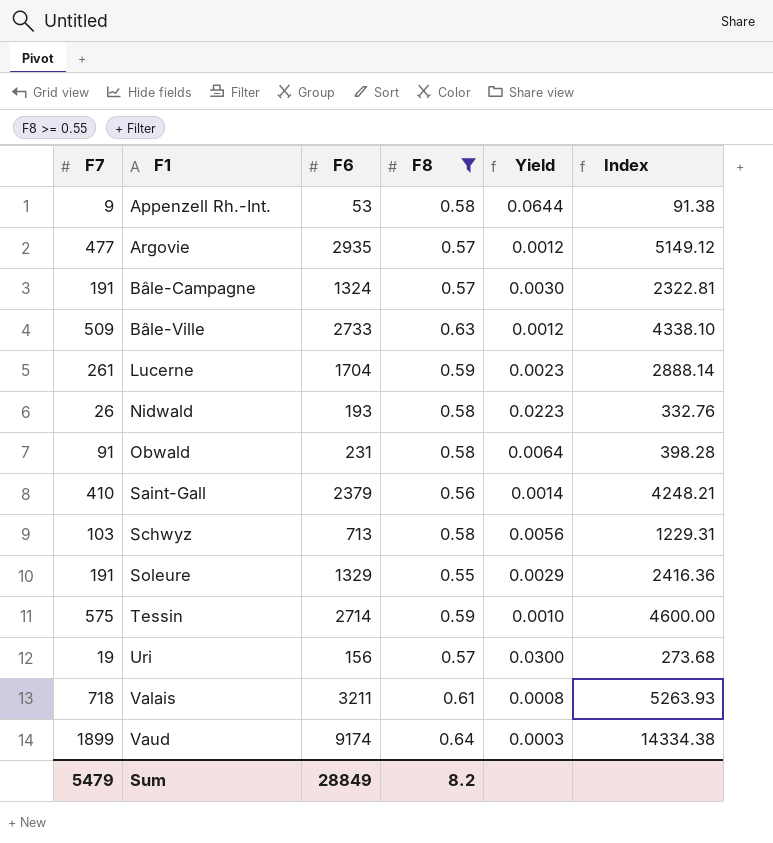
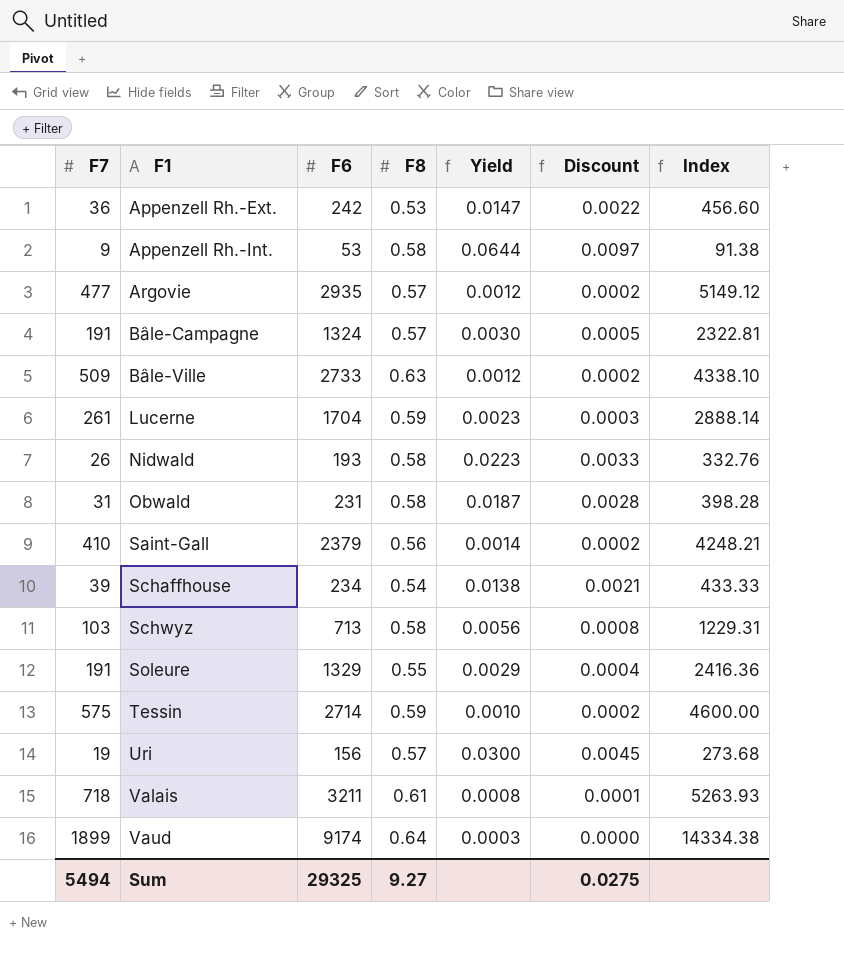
filter: F8 >= 0.55 -> none
column Discount | formula: none -> [Yield] * 0.15
Obwald | F7: 91 -> 31
Obwald | Yield: 0.0064 -> 0.0187
Sum | F7: 5479 -> 5494
Sum | F6: 28849 -> 29325
Sum | F8: 8.2 -> 9.27

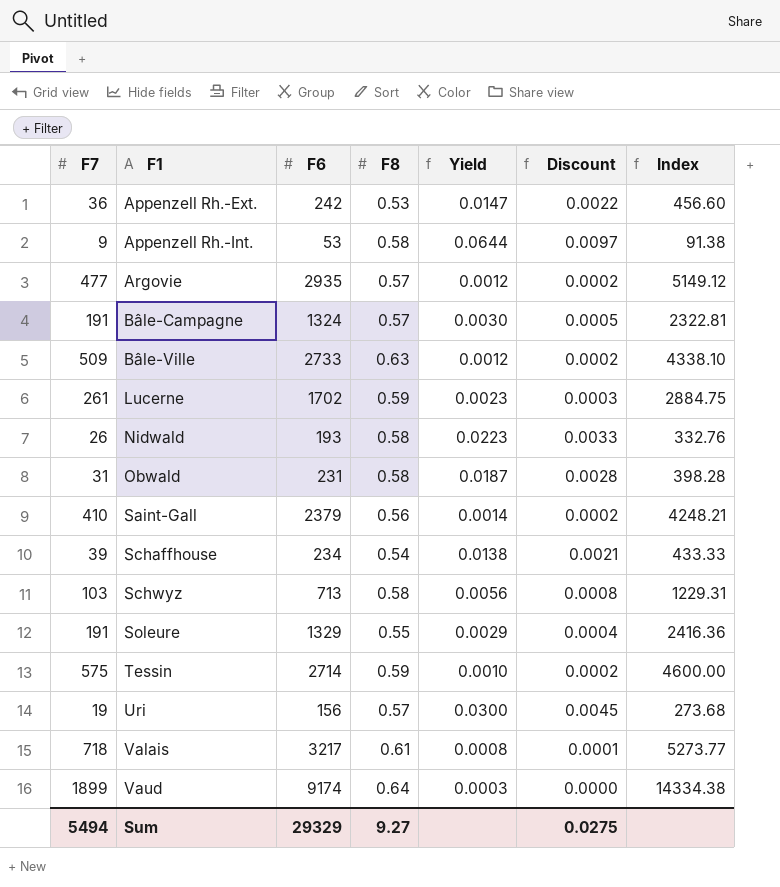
Lucerne | F6: 1704 -> 1702
Lucerne | Index: 2888.14 -> 2884.75
Valais | F6: 3211 -> 3217
Valais | Index: 5263.93 -> 5273.77
Sum | F6: 29325 -> 29329

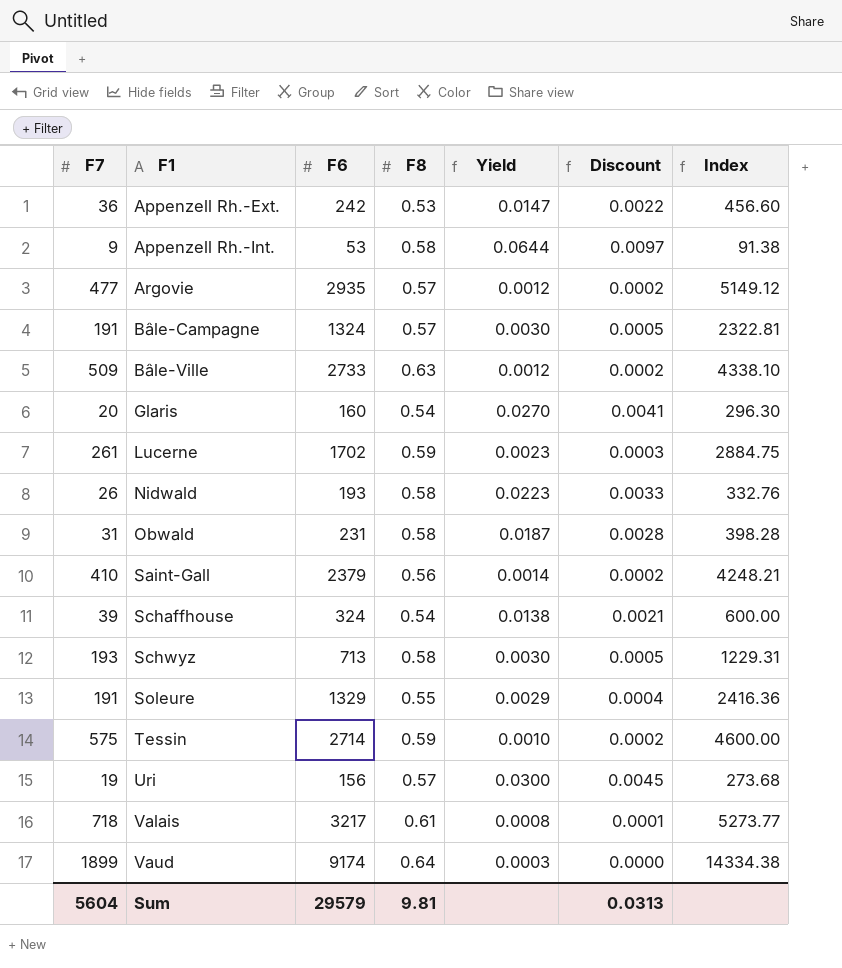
row Glaris: none -> 20 | 160 | 0.54 | 0.0270 | 0.0041 | 296.30
Schaffhouse | F6: 234 -> 324
Schaffhouse | Index: 433.33 -> 600.00
Schwyz | F7: 103 -> 193
Schwyz | Yield: 0.0056 -> 0.0030
Schwyz | Discount: 0.0008 -> 0.0005
Sum | F7: 5494 -> 5604
Sum | F6: 29329 -> 29579
Sum | F8: 9.27 -> 9.81
Sum | Discount: 0.0275 -> 0.0313

